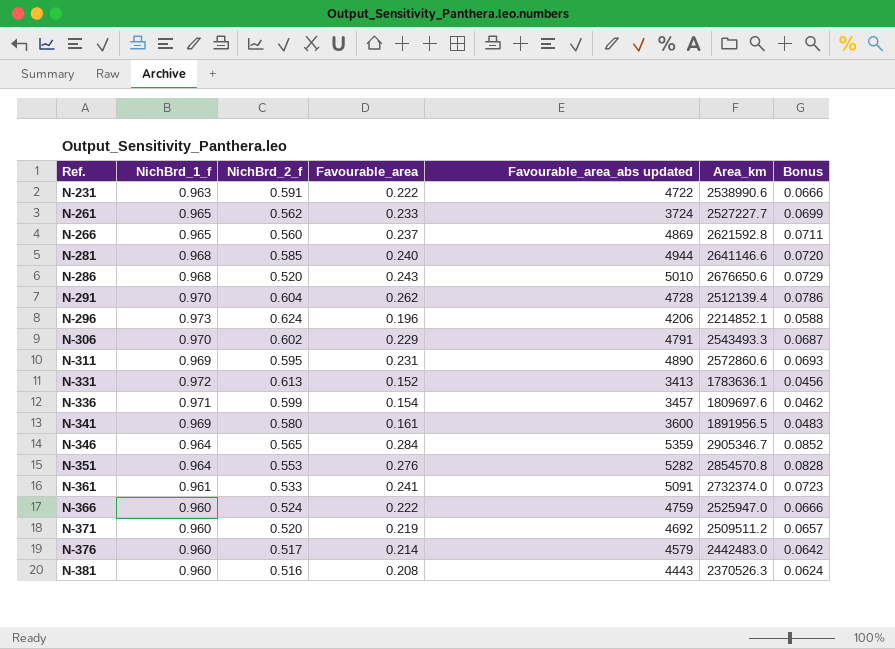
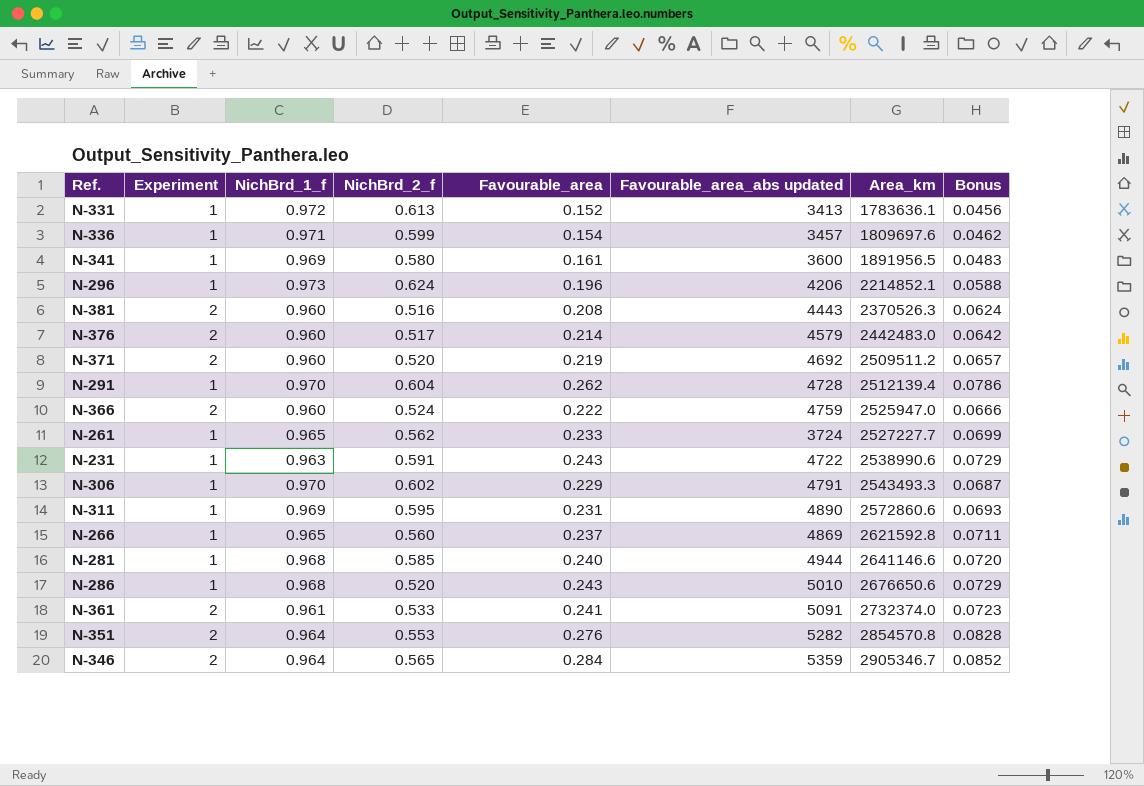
row order: Ref. ascending -> Area_km ascending
column Experiment | position: none -> 2
N-231 | Favourable_area: 0.222 -> 0.243
N-231 | Bonus: 0.0666 -> 0.0729

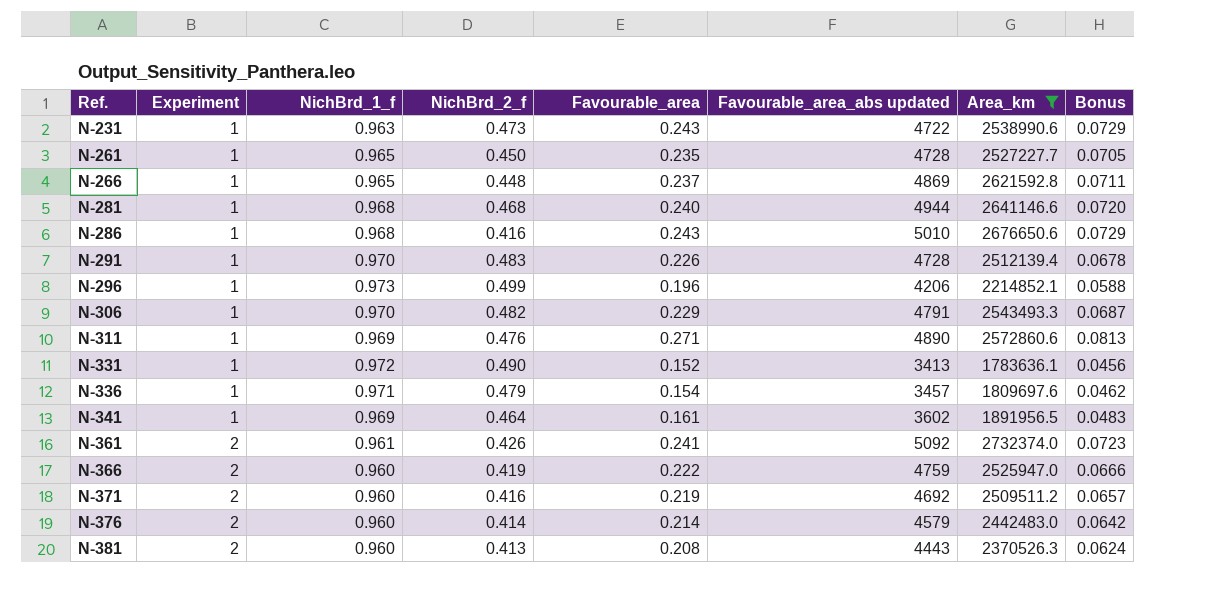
filter: none -> Area_km <= 2732374.0
row order: Area_km ascending -> Ref. ascending
N-231 | NichBrd_2_f: 0.591 -> 0.473
N-261 | NichBrd_2_f: 0.562 -> 0.450
N-261 | Favourable_area: 0.233 -> 0.235
N-261 | Favourable_area_abs updated: 3724 -> 4728
N-261 | Bonus: 0.0699 -> 0.0705
N-266 | NichBrd_2_f: 0.560 -> 0.448
N-281 | NichBrd_2_f: 0.585 -> 0.468
N-286 | NichBrd_2_f: 0.520 -> 0.416
N-291 | NichBrd_2_f: 0.604 -> 0.483
N-291 | Favourable_area: 0.262 -> 0.226
N-291 | Bonus: 0.0786 -> 0.0678
N-296 | NichBrd_2_f: 0.624 -> 0.499
N-306 | NichBrd_2_f: 0.602 -> 0.482
N-311 | NichBrd_2_f: 0.595 -> 0.476
N-311 | Favourable_area: 0.231 -> 0.271
N-311 | Bonus: 0.0693 -> 0.0813
N-331 | NichBrd_2_f: 0.613 -> 0.490
N-336 | NichBrd_2_f: 0.599 -> 0.479
N-341 | NichBrd_2_f: 0.580 -> 0.464
N-341 | Favourable_area_abs updated: 3600 -> 3602
N-361 | NichBrd_2_f: 0.533 -> 0.426
N-361 | Favourable_area_abs updated: 5091 -> 5092
N-366 | NichBrd_2_f: 0.524 -> 0.419
N-371 | NichBrd_2_f: 0.520 -> 0.416
N-376 | NichBrd_2_f: 0.517 -> 0.414
N-381 | NichBrd_2_f: 0.516 -> 0.413

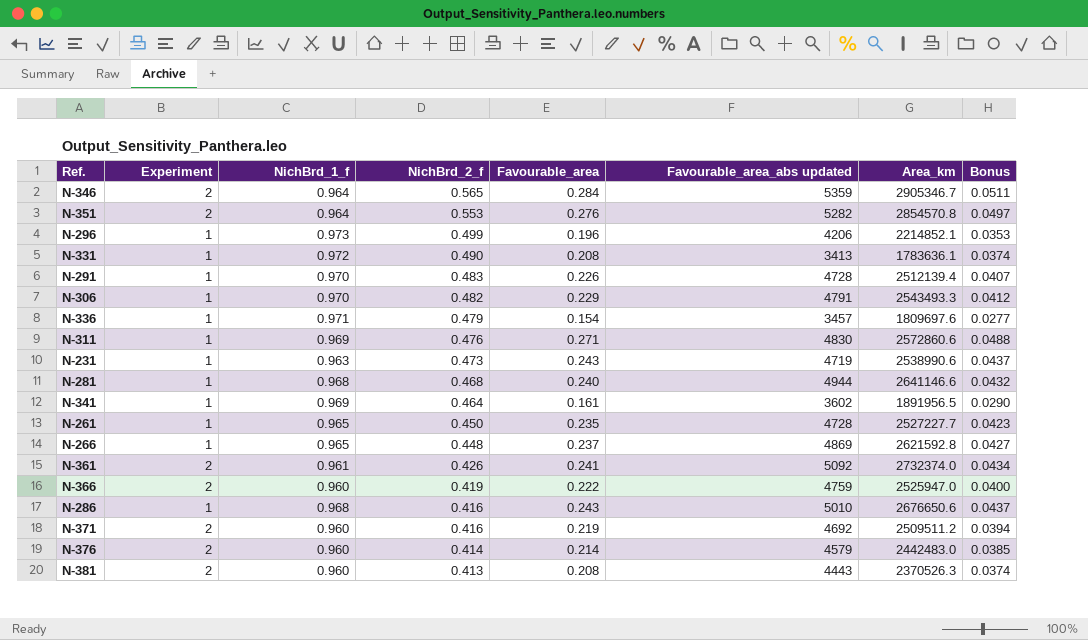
filter: Area_km <= 2732374.0 -> none
row order: Ref. ascending -> NichBrd_2_f descending
column Bonus | formula: [Favourable_area] * 0.3 -> [Favourable_area] * 0.18
N-331 | Favourable_area: 0.152 -> 0.208
N-311 | Favourable_area_abs updated: 4890 -> 4830
N-231 | Favourable_area_abs updated: 4722 -> 4719

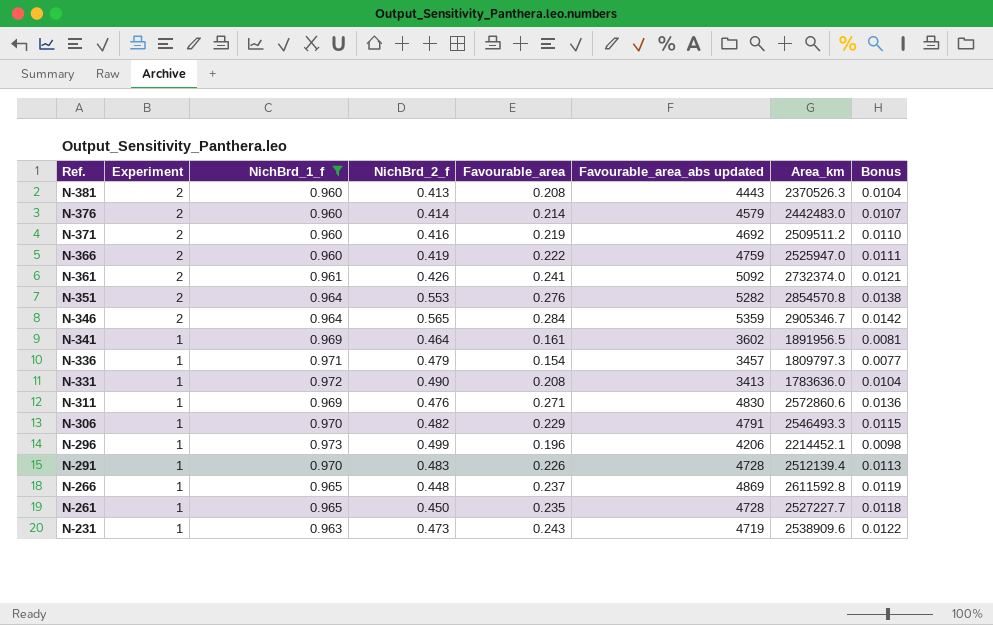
filter: none -> NichBrd_1_f != 0.968
row order: NichBrd_2_f descending -> Ref. descending
column Bonus | formula: [Favourable_area] * 0.18 -> [Favourable_area] * 0.05
N-336 | Area_km: 1809697.6 -> 1809797.3
N-331 | Area_km: 1783636.1 -> 1783636.0
N-306 | Area_km: 2543493.3 -> 2546493.3
N-296 | Area_km: 2214852.1 -> 2214452.1
N-266 | Area_km: 2621592.8 -> 2611592.8
N-231 | Area_km: 2538990.6 -> 2538909.6

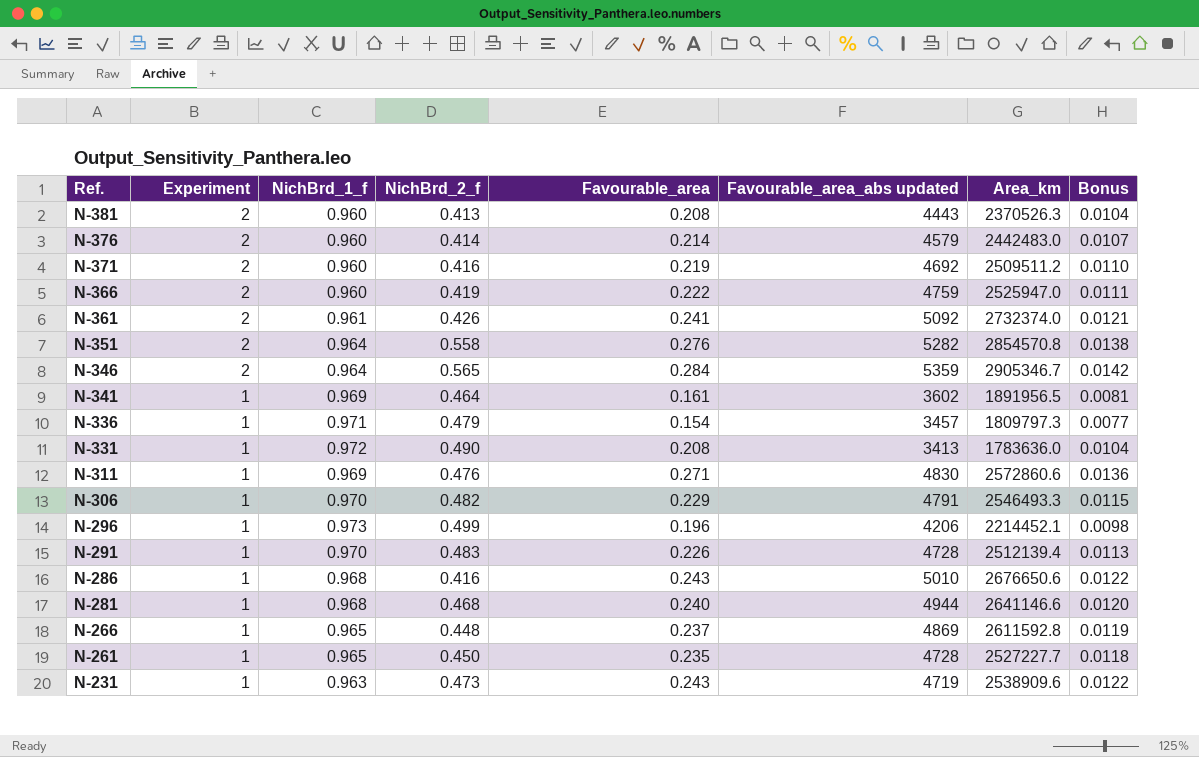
filter: NichBrd_1_f != 0.968 -> none
N-351 | NichBrd_2_f: 0.553 -> 0.558

